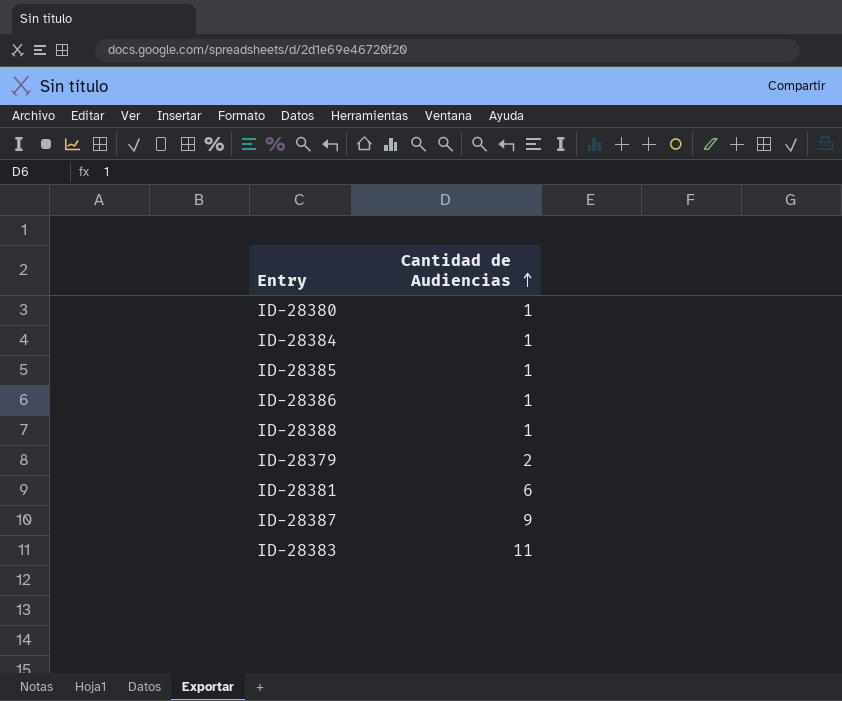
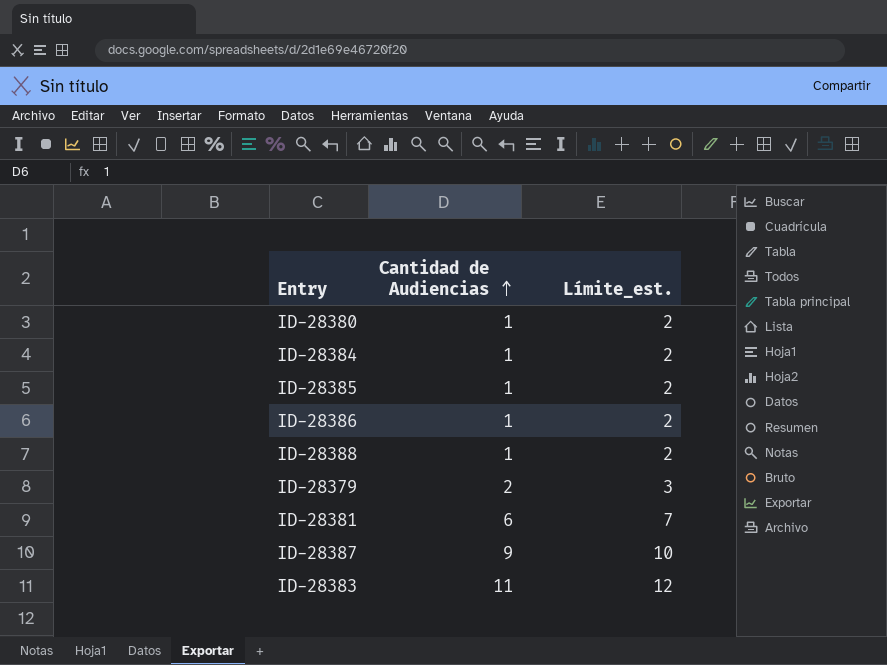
column Límite_est. | formula: none -> [Cantidad de Audiencias] + 1

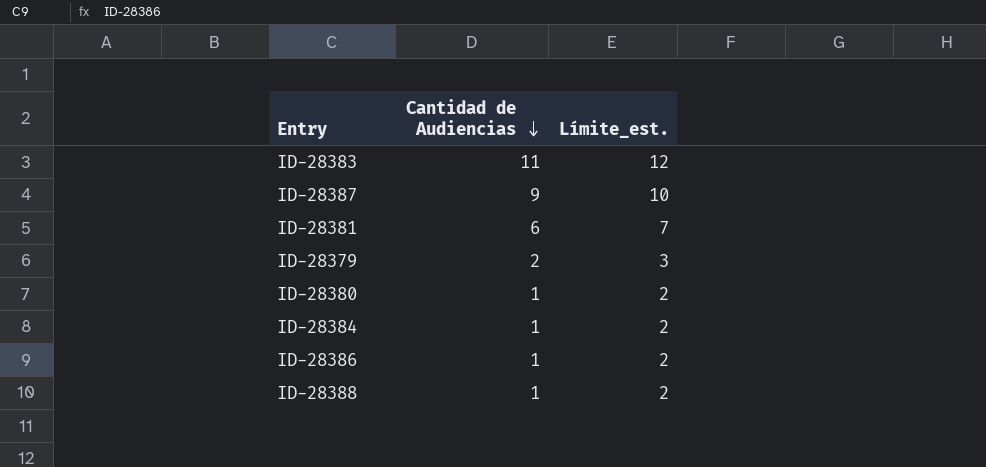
row order: Cantidad de Audiencias ascending -> Cantidad de Audiencias descending
row ID-28385: 1 | 2 -> none

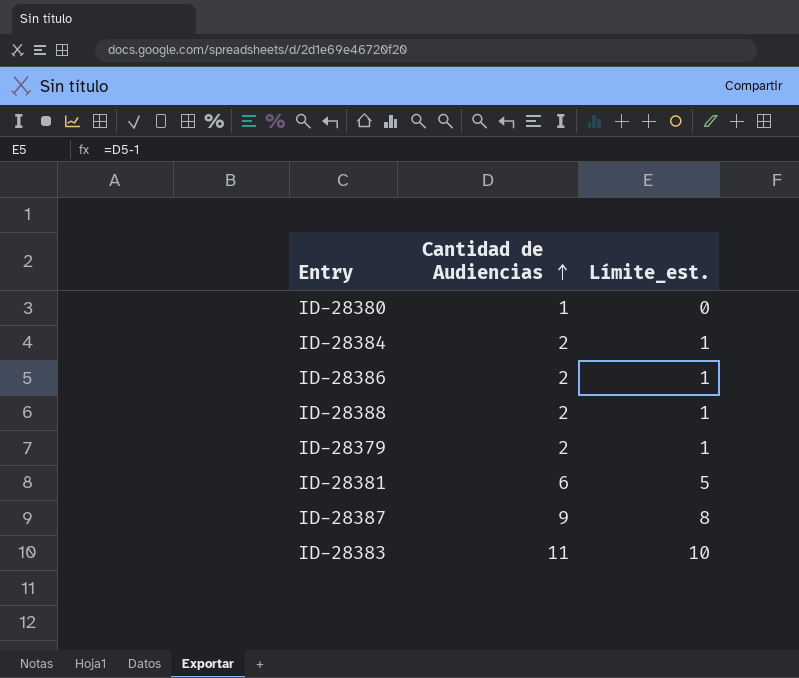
row order: Cantidad de Audiencias descending -> Cantidad de Audiencias ascending
column Límite_est. | formula: [Cantidad de Audiencias] + 1 -> [Cantidad de Audiencias] - 1
ID-28384 | Cantidad de Audiencias: 1 -> 2
ID-28386 | Cantidad de Audiencias: 1 -> 2
ID-28388 | Cantidad de Audiencias: 1 -> 2

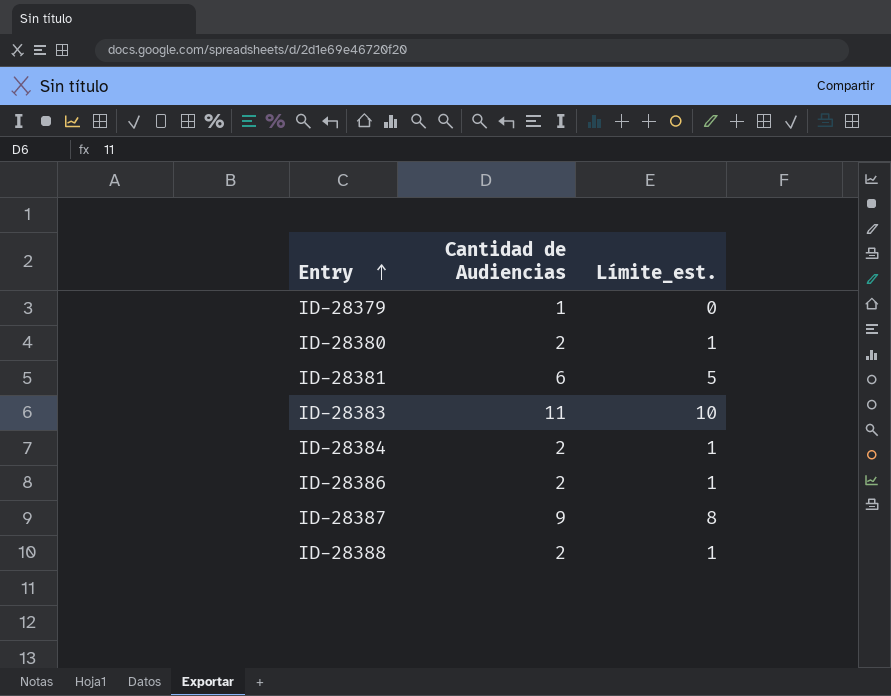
row order: Cantidad de Audiencias ascending -> Entry ascending
ID-28379 | Cantidad de Audiencias: 2 -> 1
ID-28379 | Límite_est.: 1 -> 0
ID-28380 | Cantidad de Audiencias: 1 -> 2
ID-28380 | Límite_est.: 0 -> 1

